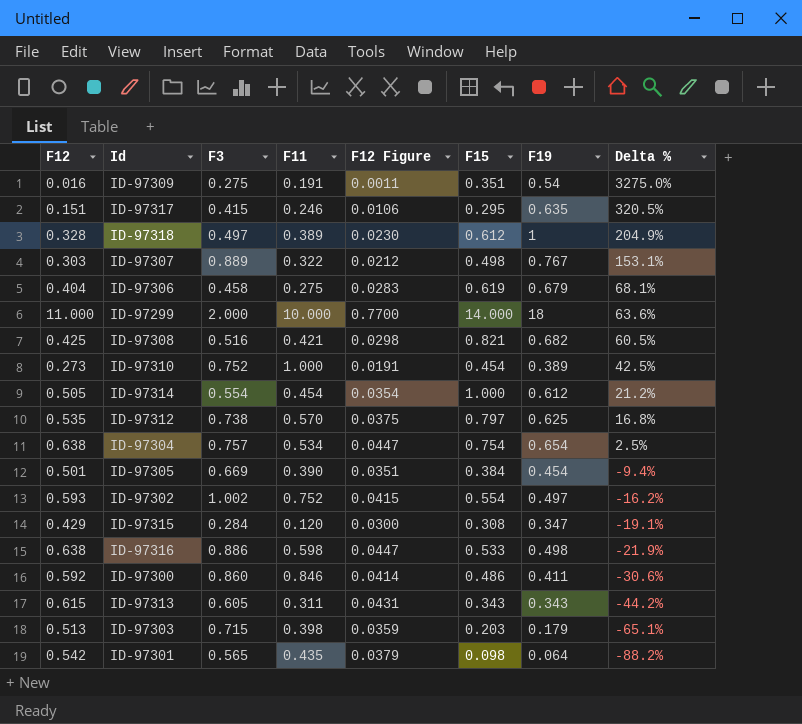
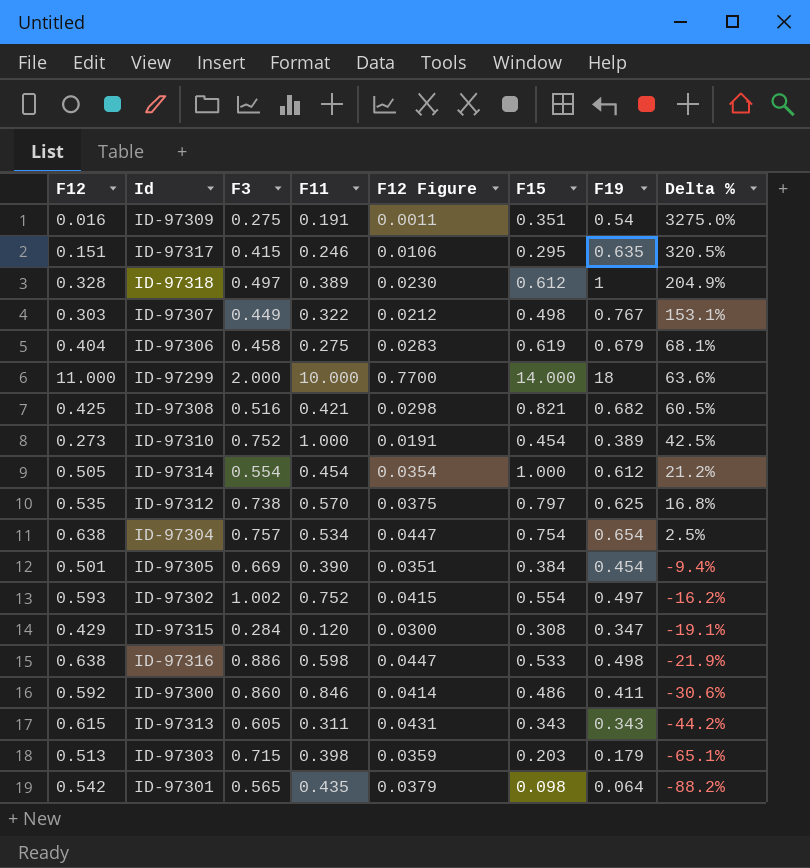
ID-97307 | F3: 0.889 -> 0.449

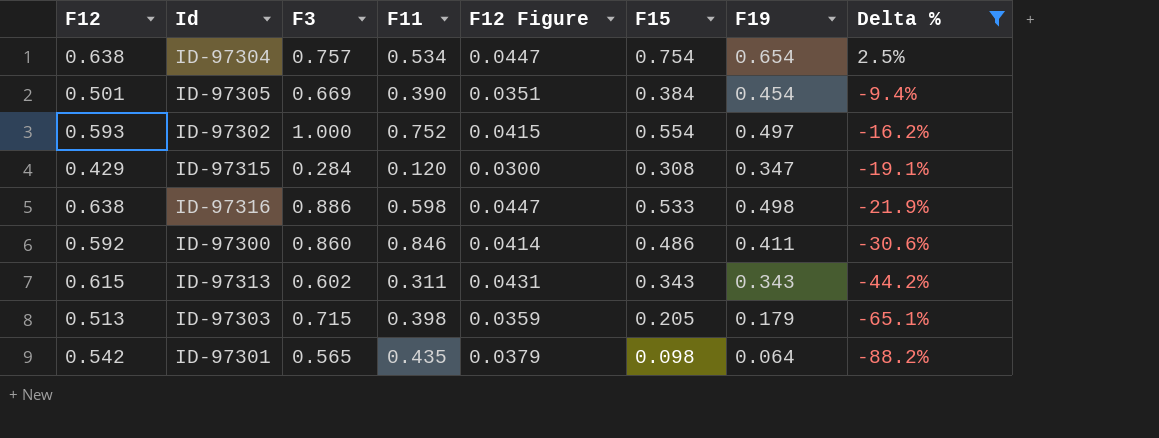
filter: none -> Delta % <= 2.5%
ID-97302 | F3: 1.002 -> 1.000
ID-97313 | F3: 0.605 -> 0.602
ID-97303 | F15: 0.203 -> 0.205

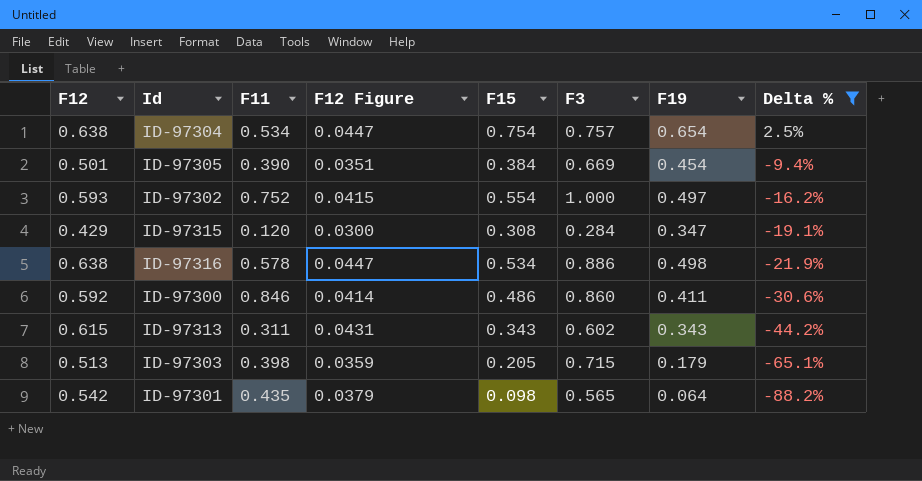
column F3 | position: 3 -> 6
ID-97316 | F11: 0.598 -> 0.578
ID-97316 | F15: 0.533 -> 0.534

